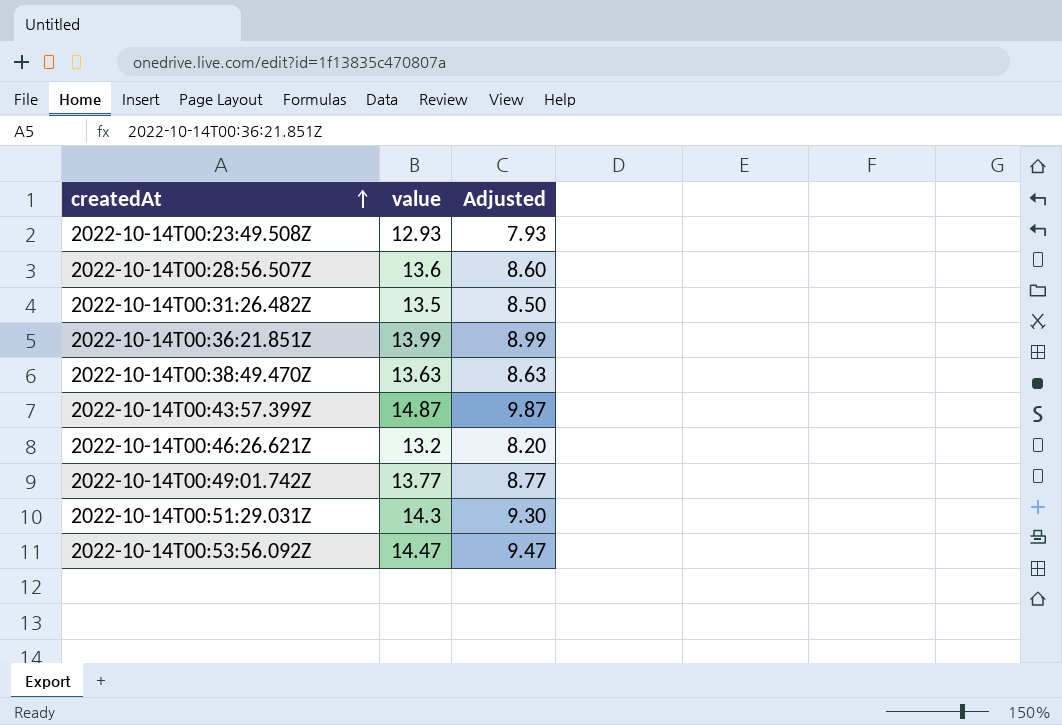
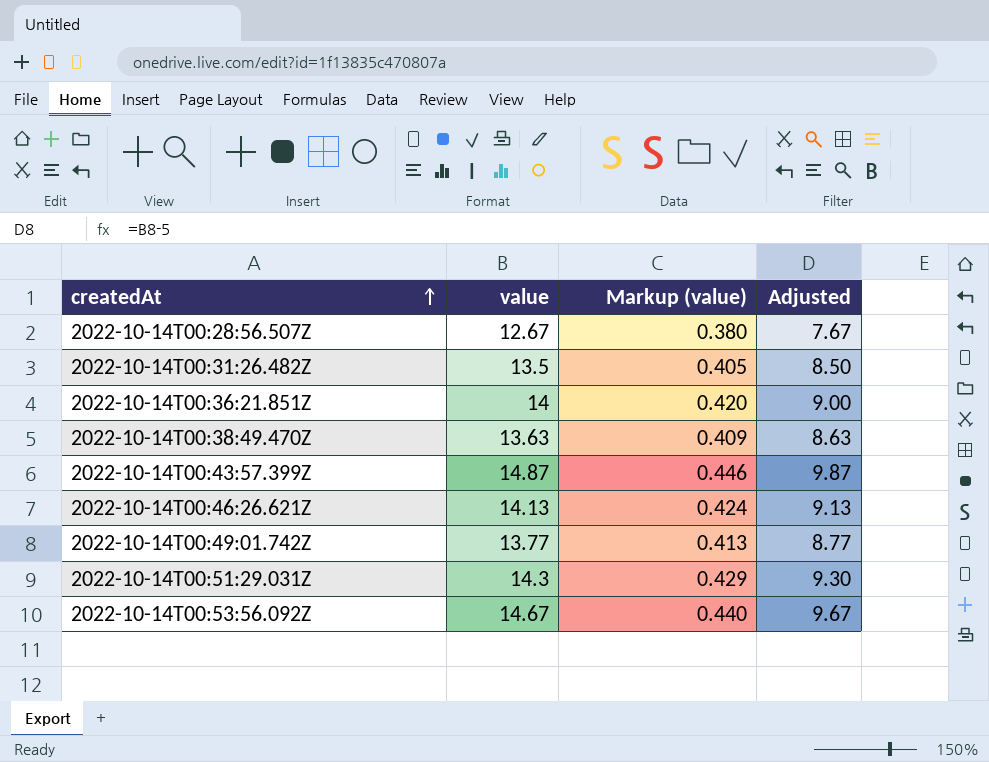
column Markup (value) | formula: none -> [value] * 0.03
row 2022-10-14T00:23:49.508Z: 12.93 | 7.93 -> none
2022-10-14T00:28:56.507Z | value: 13.6 -> 12.67
2022-10-14T00:28:56.507Z | Adjusted: 8.60 -> 7.67
2022-10-14T00:36:21.851Z | value: 13.99 -> 14
2022-10-14T00:36:21.851Z | Adjusted: 8.99 -> 9.00
2022-10-14T00:46:26.621Z | value: 13.2 -> 14.13
2022-10-14T00:46:26.621Z | Adjusted: 8.20 -> 9.13
2022-10-14T00:53:56.092Z | value: 14.47 -> 14.67
2022-10-14T00:53:56.092Z | Adjusted: 9.47 -> 9.67

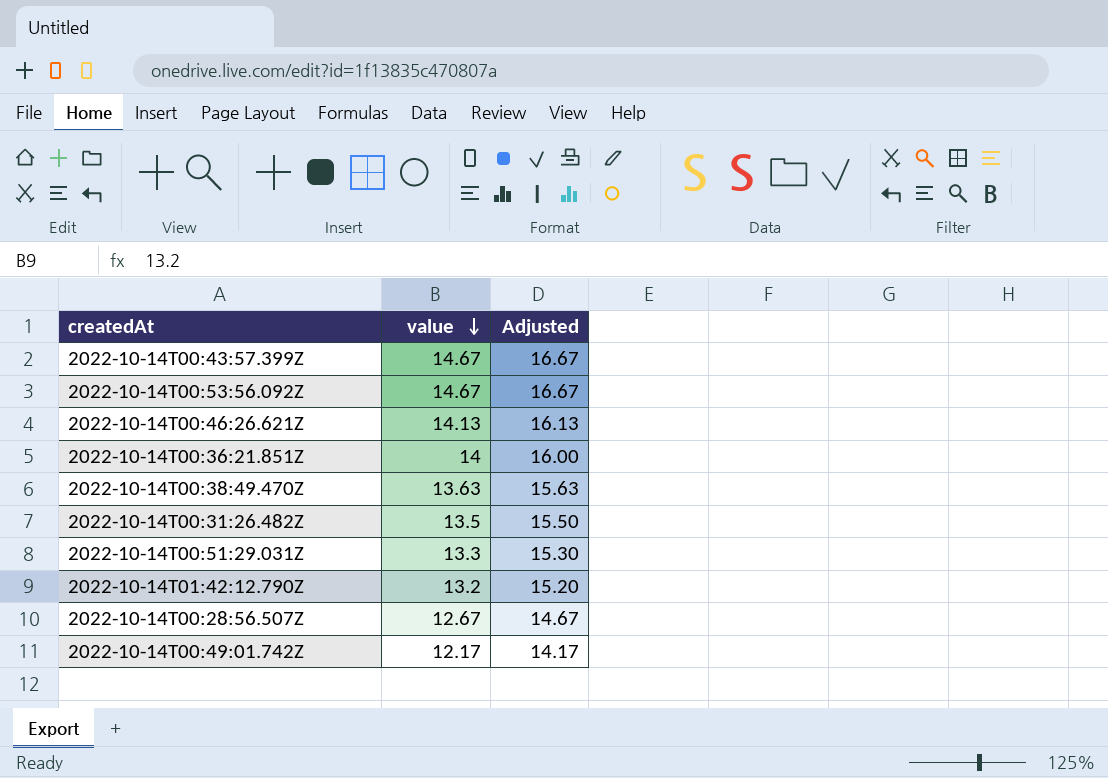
row order: createdAt ascending -> value descending
column Markup (value) | formula: [value] * 0.03 -> none
column Adjusted | formula: [value] - 5 -> [value] + 2
2022-10-14T00:43:57.399Z | value: 14.87 -> 14.67
2022-10-14T00:51:29.031Z | value: 14.3 -> 13.3
row 2022-10-14T01:42:12.790Z: none -> 13.2 | 15.20
2022-10-14T00:49:01.742Z | value: 13.77 -> 12.17

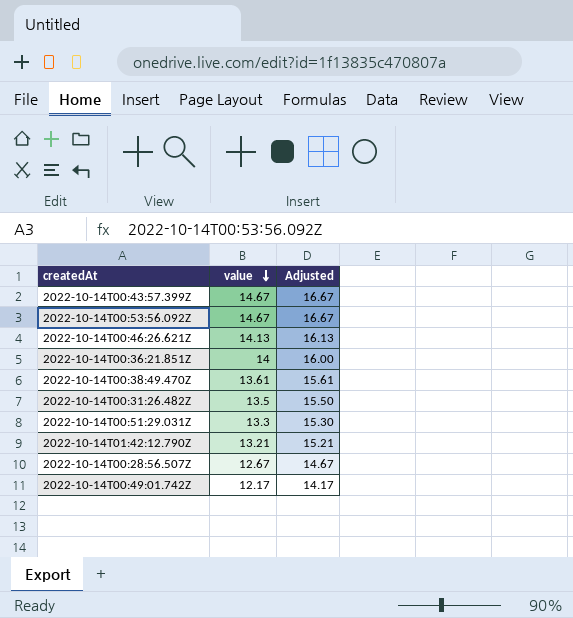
2022-10-14T00:38:49.470Z | value: 13.63 -> 13.61
2022-10-14T00:38:49.470Z | Adjusted: 15.63 -> 15.61
2022-10-14T01:42:12.790Z | value: 13.2 -> 13.21
2022-10-14T01:42:12.790Z | Adjusted: 15.20 -> 15.21

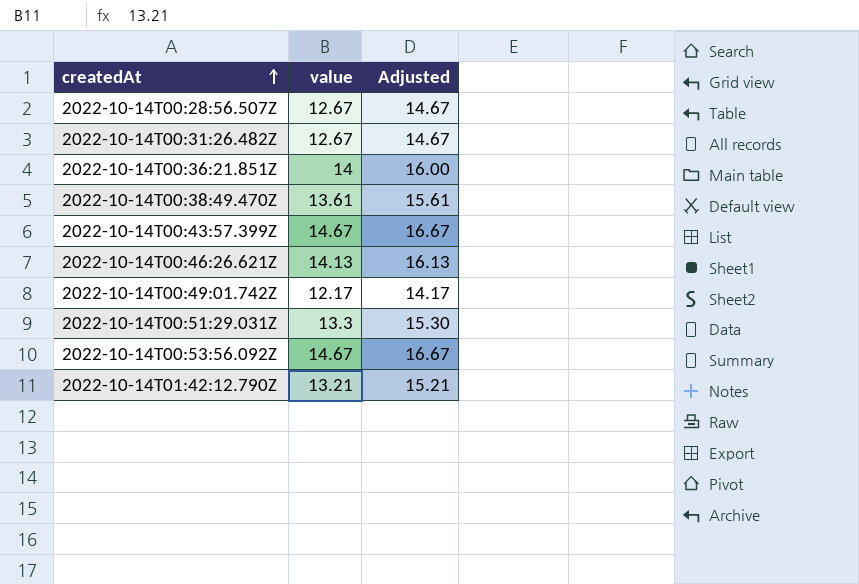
row order: value descending -> createdAt ascending
2022-10-14T00:31:26.482Z | value: 13.5 -> 12.67
2022-10-14T00:31:26.482Z | Adjusted: 15.50 -> 14.67

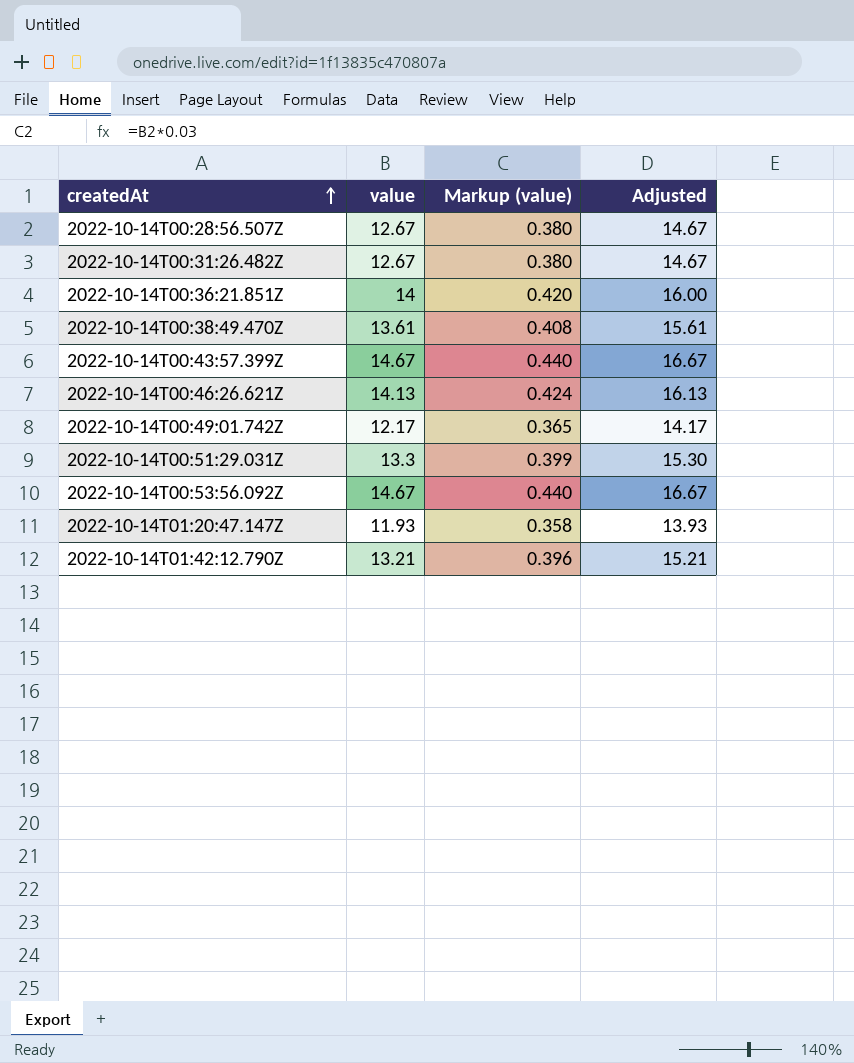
column Markup (value) | formula: none -> [value] * 0.03
row 2022-10-14T01:20:47.147Z: none -> 11.93 | 0.358 | 13.93

